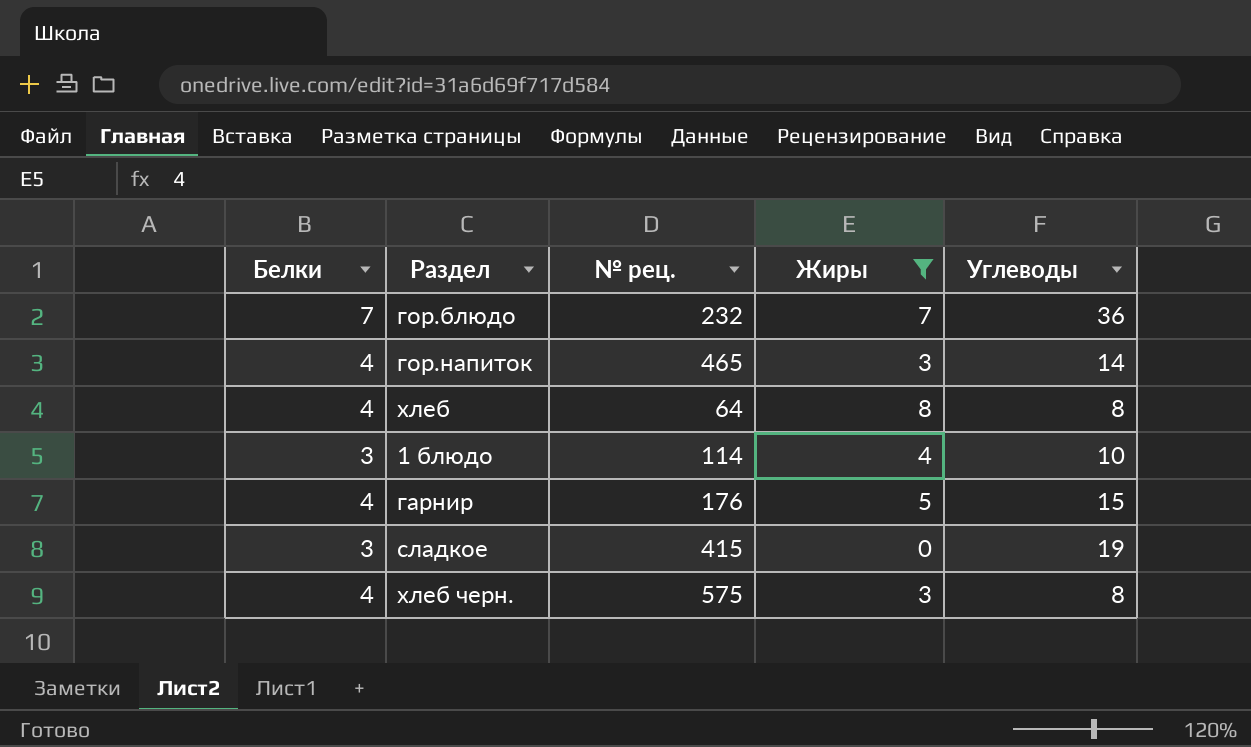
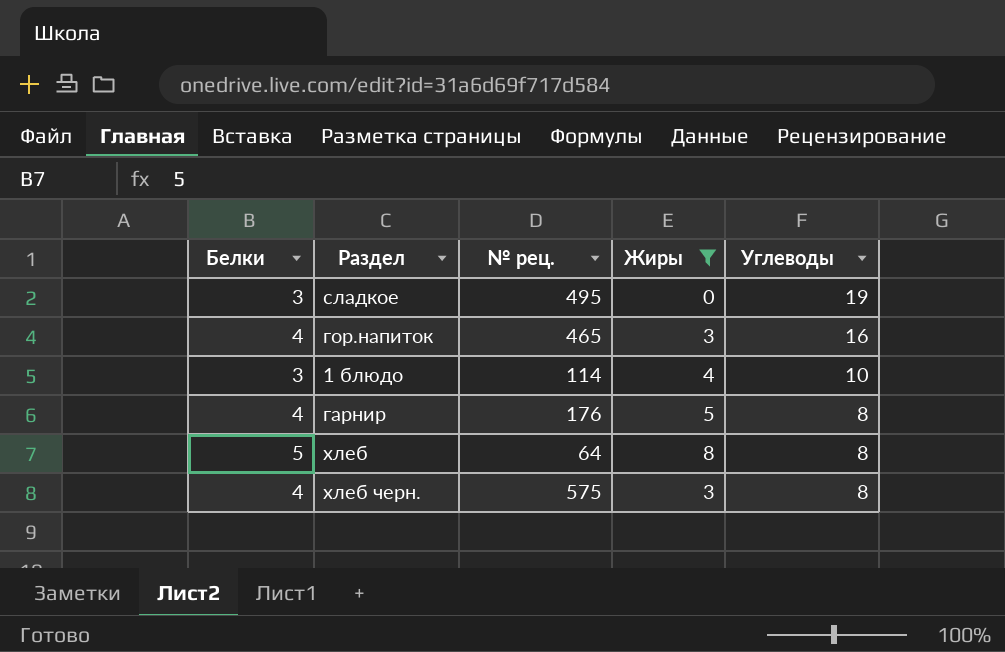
row order: none -> Углеводы descending
row гор.блюдо: 7 | 232 | 7 | 36 -> none
сладкое | № рец.: 415 -> 495
гор.напиток | Углеводы: 14 -> 16
гарнир | Углеводы: 15 -> 8
хлеб | Белки: 4 -> 5

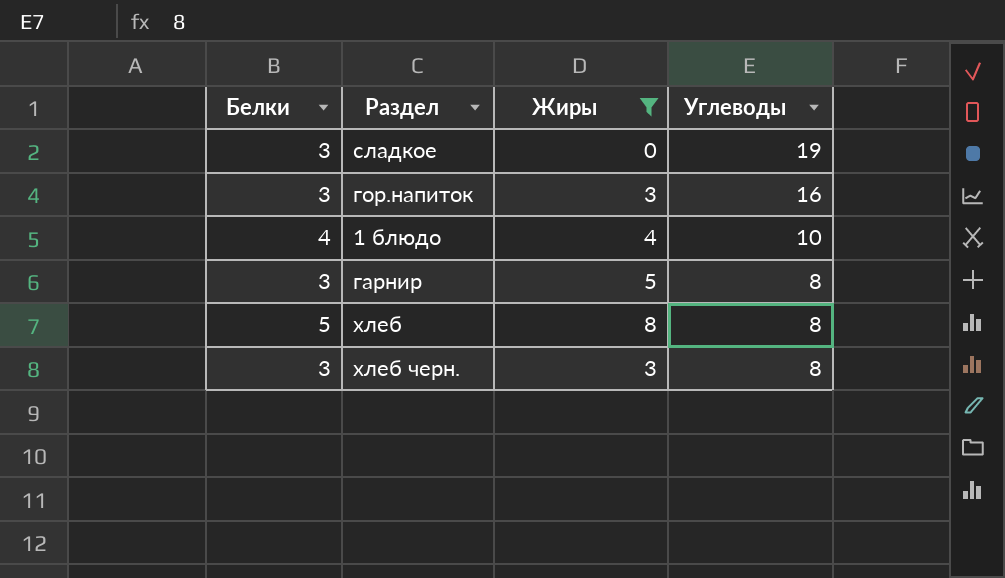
column № рец. | position: 3 -> none
гор.напиток | Белки: 4 -> 3
1 блюдо | Белки: 3 -> 4
гарнир | Белки: 4 -> 3
хлеб черн. | Белки: 4 -> 3

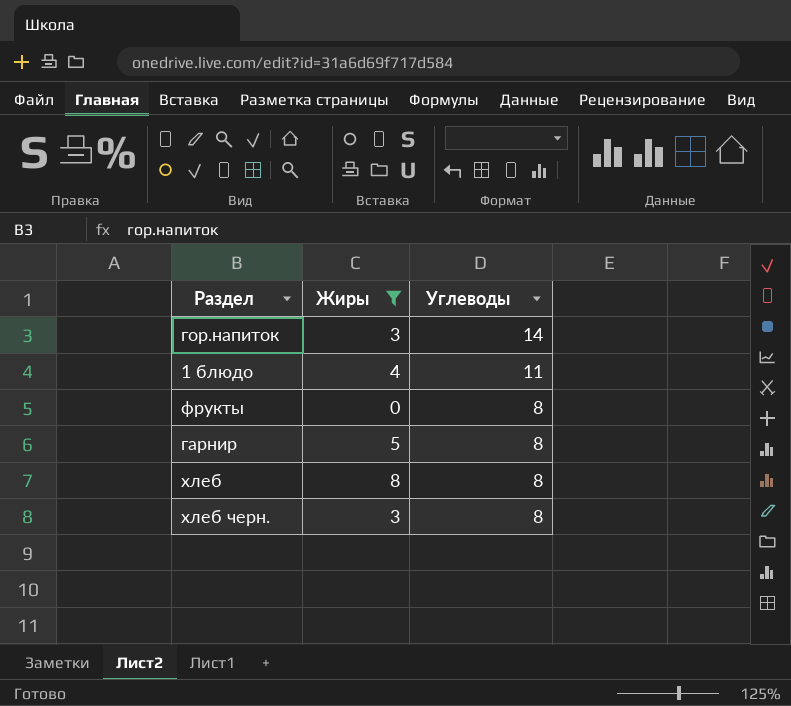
column Белки | position: 1 -> none
row сладкое: 3 | 0 | 19 -> none
гор.напиток | Углеводы: 16 -> 14
1 блюдо | Углеводы: 10 -> 11
row фрукты: none -> 0 | 8

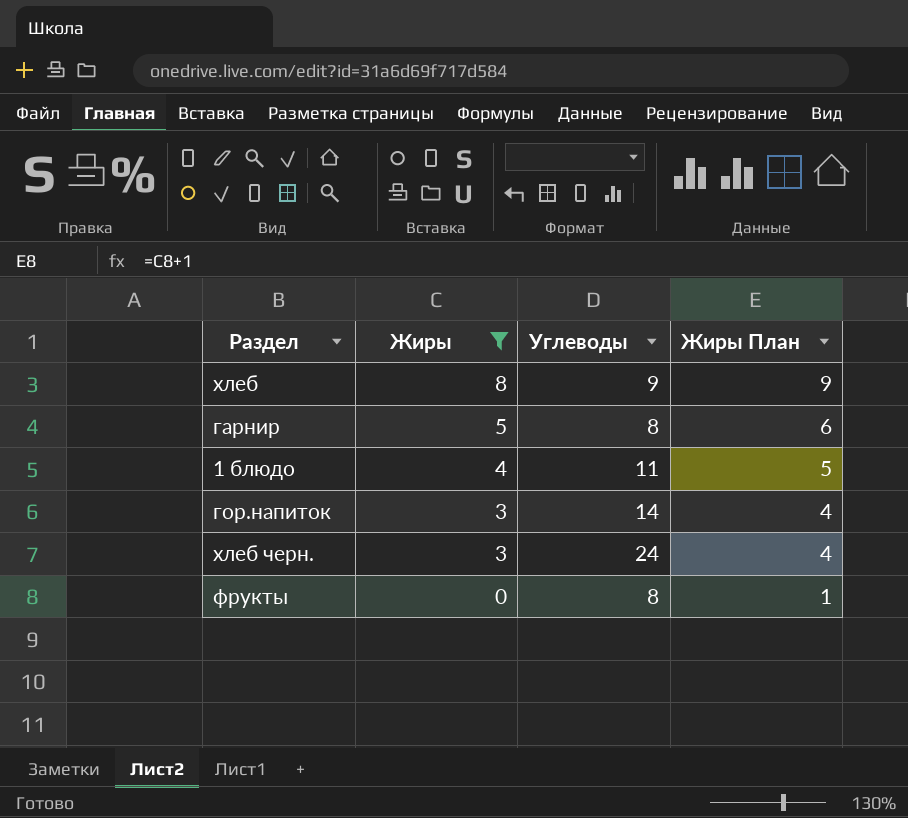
row order: Углеводы descending -> Жиры descending
column Жиры План | formula: none -> [Жиры] + 1
хлеб | Углеводы: 8 -> 9
хлеб черн. | Углеводы: 8 -> 24

